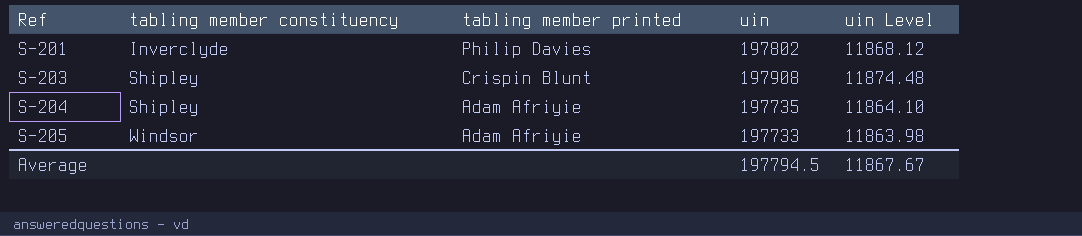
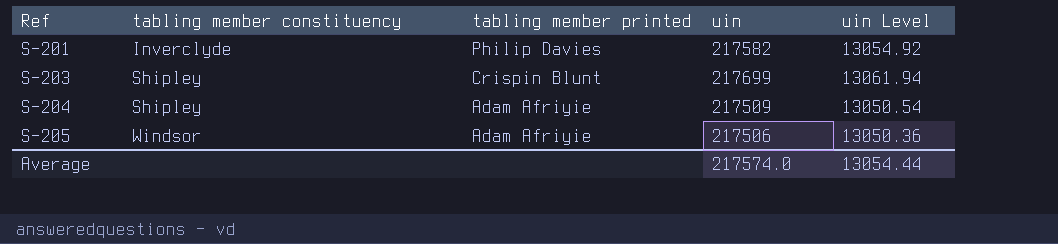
S-201 | uin: 197802 -> 217582
S-201 | uin Level: 11868.12 -> 13054.92
S-203 | uin: 197908 -> 217699
S-203 | uin Level: 11874.48 -> 13061.94
S-204 | uin: 197735 -> 217509
S-204 | uin Level: 11864.10 -> 13050.54
S-205 | uin: 197733 -> 217506
S-205 | uin Level: 11863.98 -> 13050.36
Average | uin: 197794.5 -> 217574.0
Average | uin Level: 11867.67 -> 13054.44

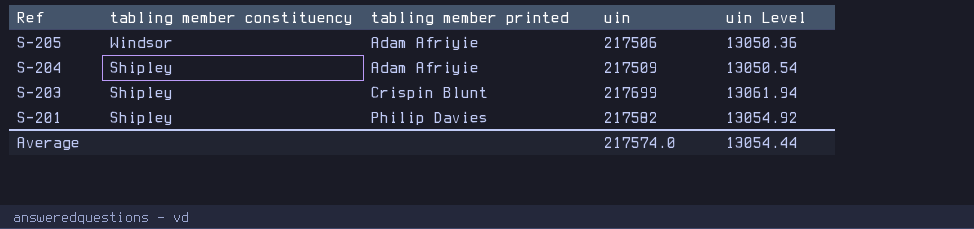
row order: Ref ascending -> Ref descending
S-201 | tabling member constituency: Inverclyde -> Shipley

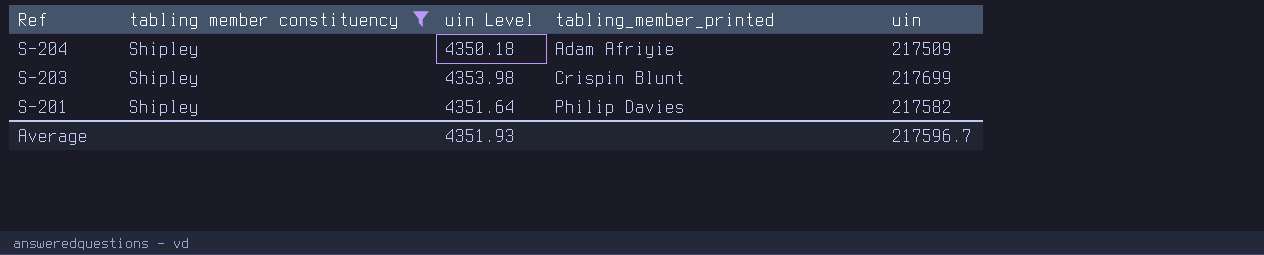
filter: none -> tabling member constituency = Shipley
column uin Level | formula: [uin] * 0.06 -> [uin] * 0.02
column uin Level | position: 5 -> 3
column name: tabling member printed -> tabling_member_printed
Average | uin Level: 13054.44 -> 4351.93
Average | uin: 217574.0 -> 217596.7

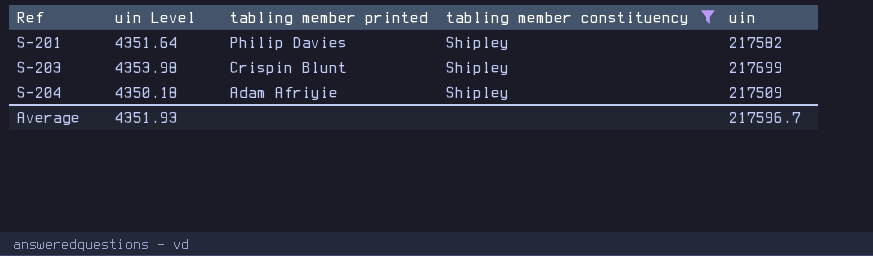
row order: Ref descending -> Ref ascending
column name: tabling_member_printed -> tabling member printed
column tabling member constituency | position: 2 -> 4

